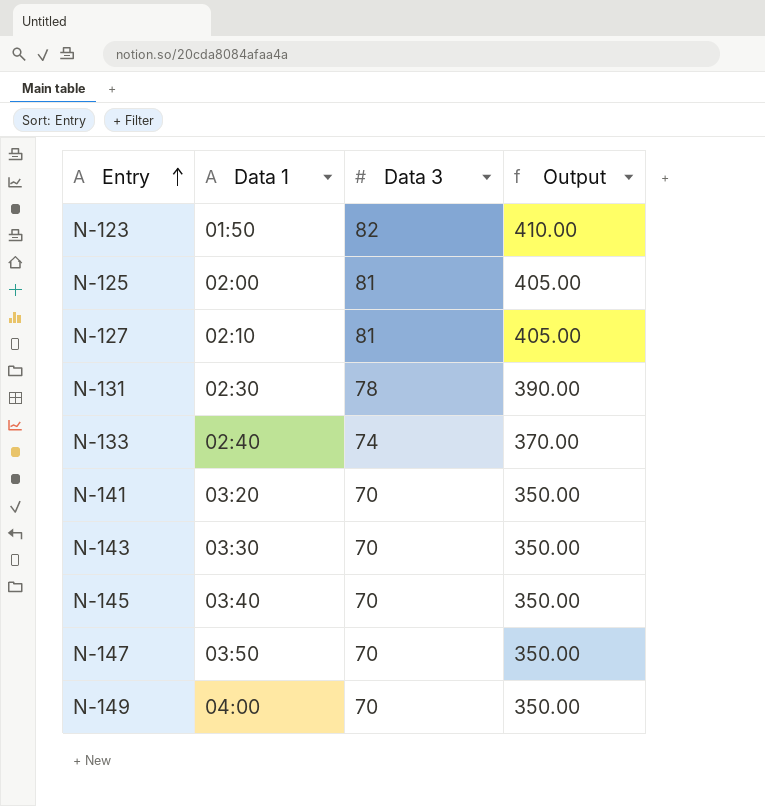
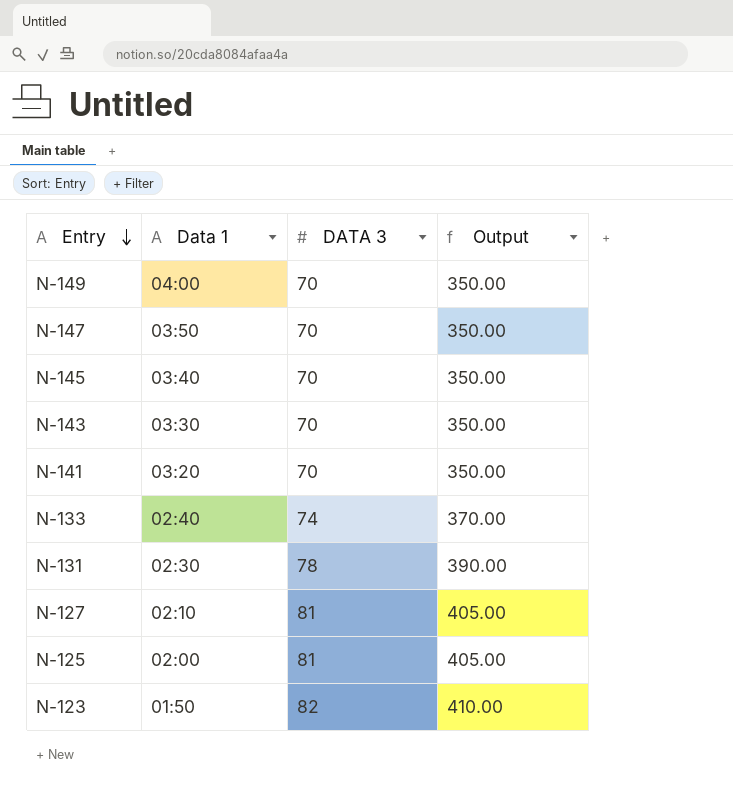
row order: Entry ascending -> Entry descending
column name: Data 3 -> DATA 3

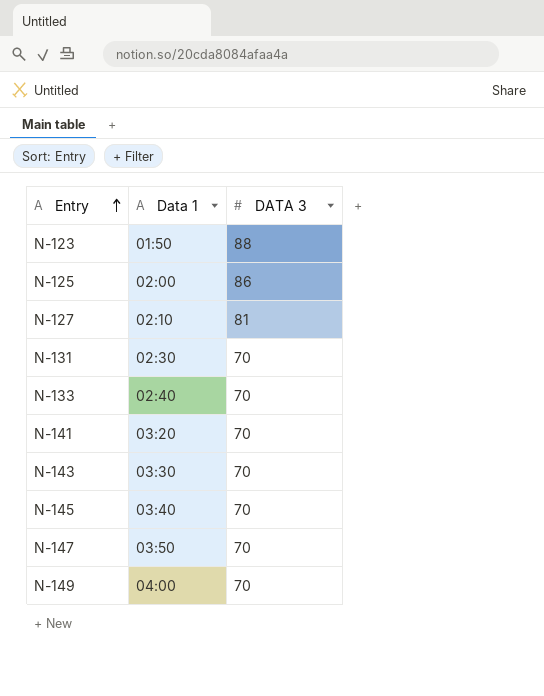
row order: Entry descending -> Entry ascending
column Output | formula: [DATA 3] * 5 -> none
N-123 | DATA 3: 82 -> 88
N-125 | DATA 3: 81 -> 86
N-131 | DATA 3: 78 -> 70
N-133 | DATA 3: 74 -> 70

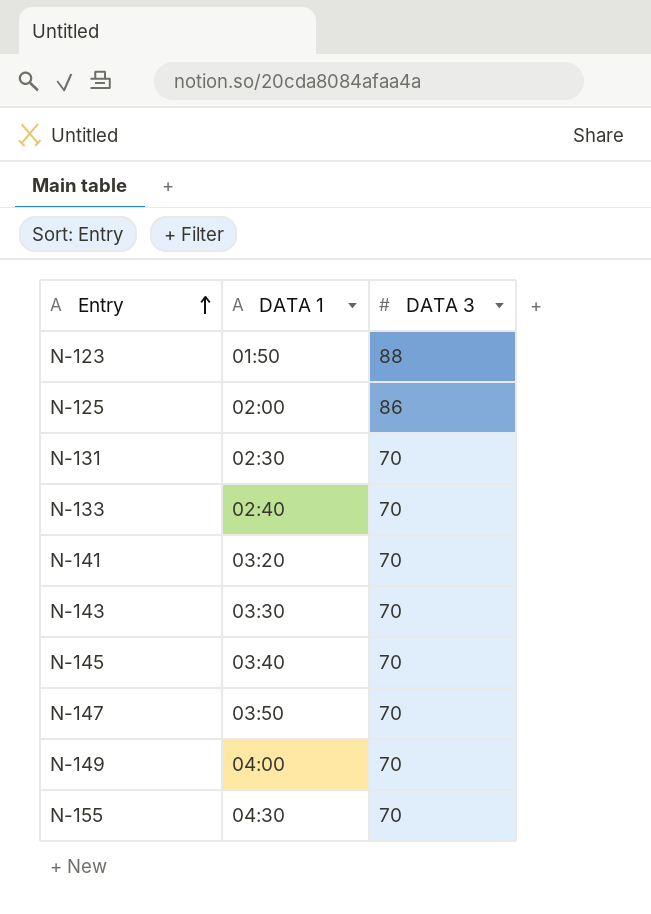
column name: Data 1 -> DATA 1
row N-127: 02:10 | 81 -> none
row N-155: none -> 04:30 | 70

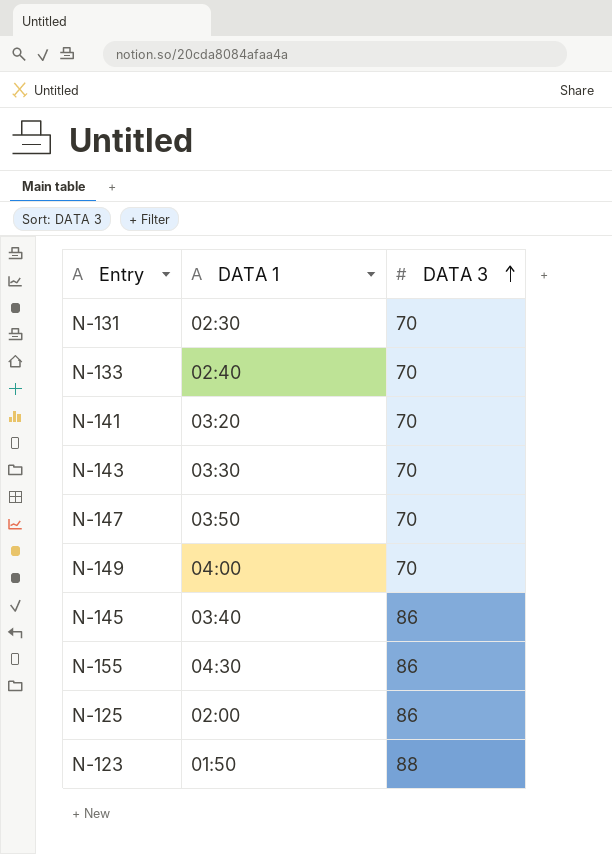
row order: Entry ascending -> DATA 3 ascending
N-145 | DATA 3: 70 -> 86
N-155 | DATA 3: 70 -> 86

